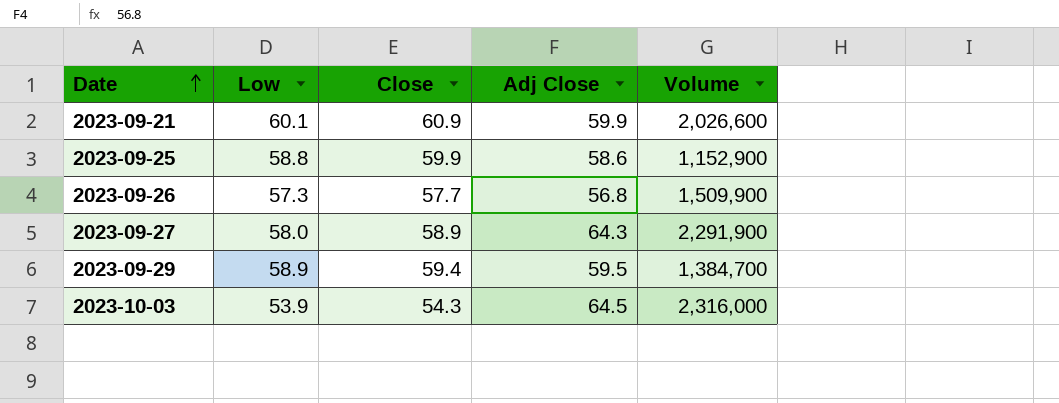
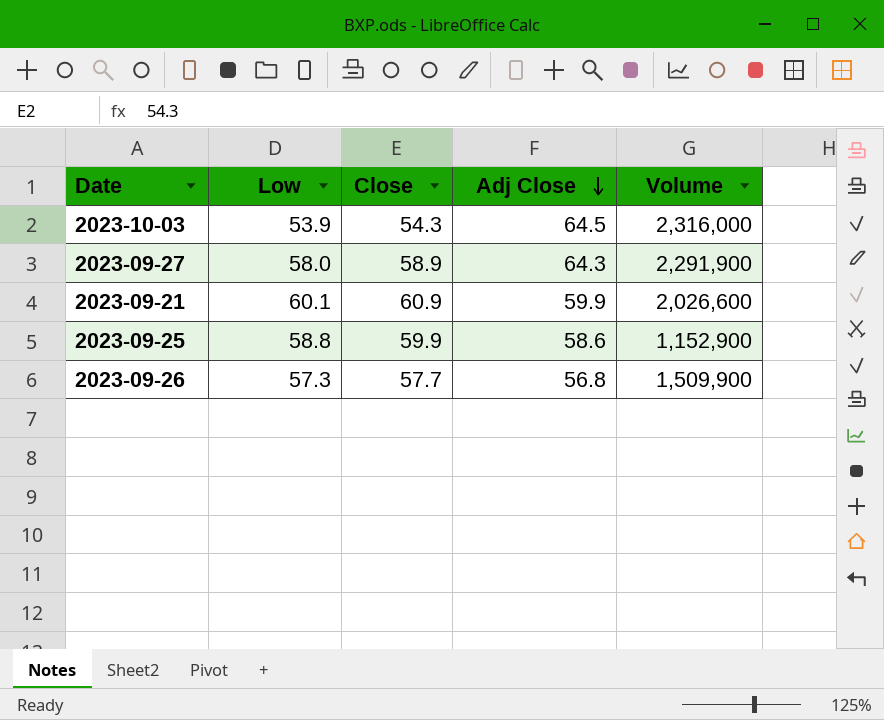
row order: Date ascending -> Adj Close descending
row 2023-09-29: 58.9 | 59.4 | 59.5 | 1,384,700 -> none

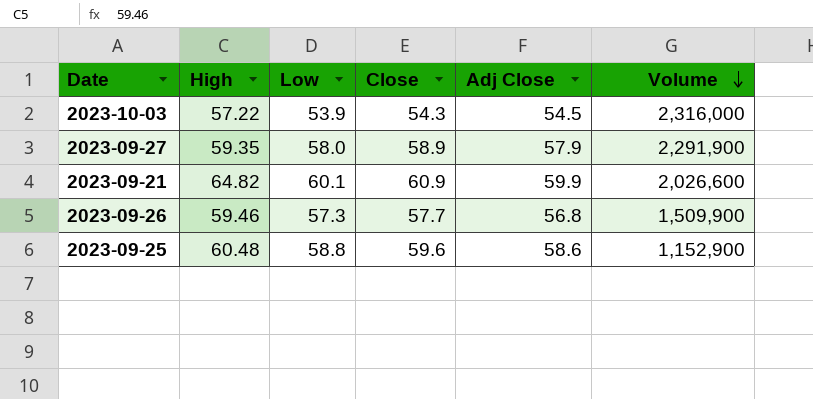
row order: Adj Close descending -> Volume descending
column High | position: none -> 2
2023-10-03 | Adj Close: 64.5 -> 54.5
2023-09-27 | Adj Close: 64.3 -> 57.9
2023-09-25 | Close: 59.9 -> 59.6

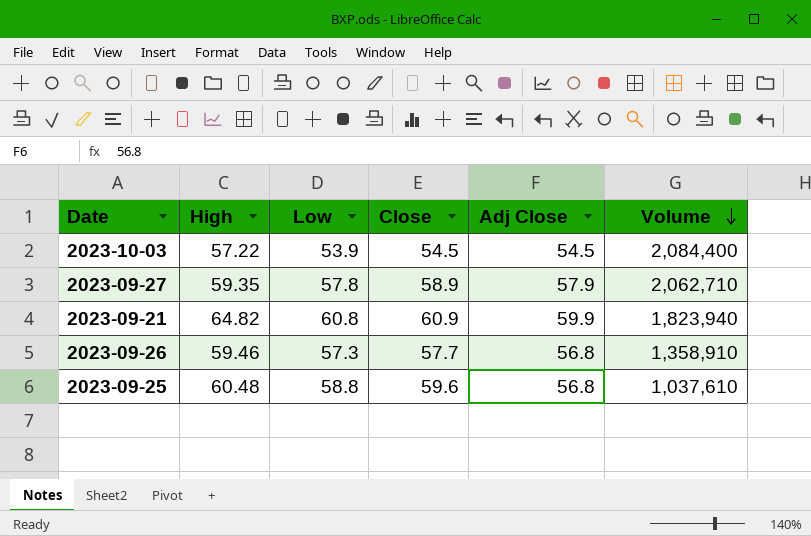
2023-10-03 | Close: 54.3 -> 54.5
2023-10-03 | Volume: 2,316,000 -> 2,084,400
2023-09-27 | Low: 58.0 -> 57.8
2023-09-27 | Volume: 2,291,900 -> 2,062,710
2023-09-21 | Low: 60.1 -> 60.8
2023-09-21 | Volume: 2,026,600 -> 1,823,940
2023-09-26 | Volume: 1,509,900 -> 1,358,910
2023-09-25 | Adj Close: 58.6 -> 56.8
2023-09-25 | Volume: 1,152,900 -> 1,037,610

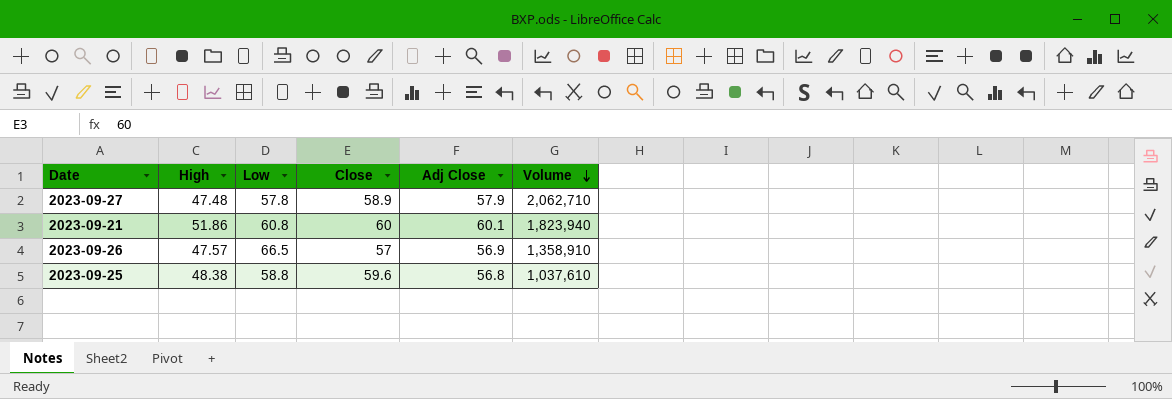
row 2023-10-03: 57.22 | 53.9 | 54.5 | 54.5 | 2,084,400 -> none
2023-09-27 | High: 59.35 -> 47.48
2023-09-21 | High: 64.82 -> 51.86
2023-09-21 | Close: 60.9 -> 60
2023-09-21 | Adj Close: 59.9 -> 60.1
2023-09-26 | High: 59.46 -> 47.57
2023-09-26 | Low: 57.3 -> 66.5
2023-09-26 | Close: 57.7 -> 57
2023-09-26 | Adj Close: 56.8 -> 56.9
2023-09-25 | High: 60.48 -> 48.38

